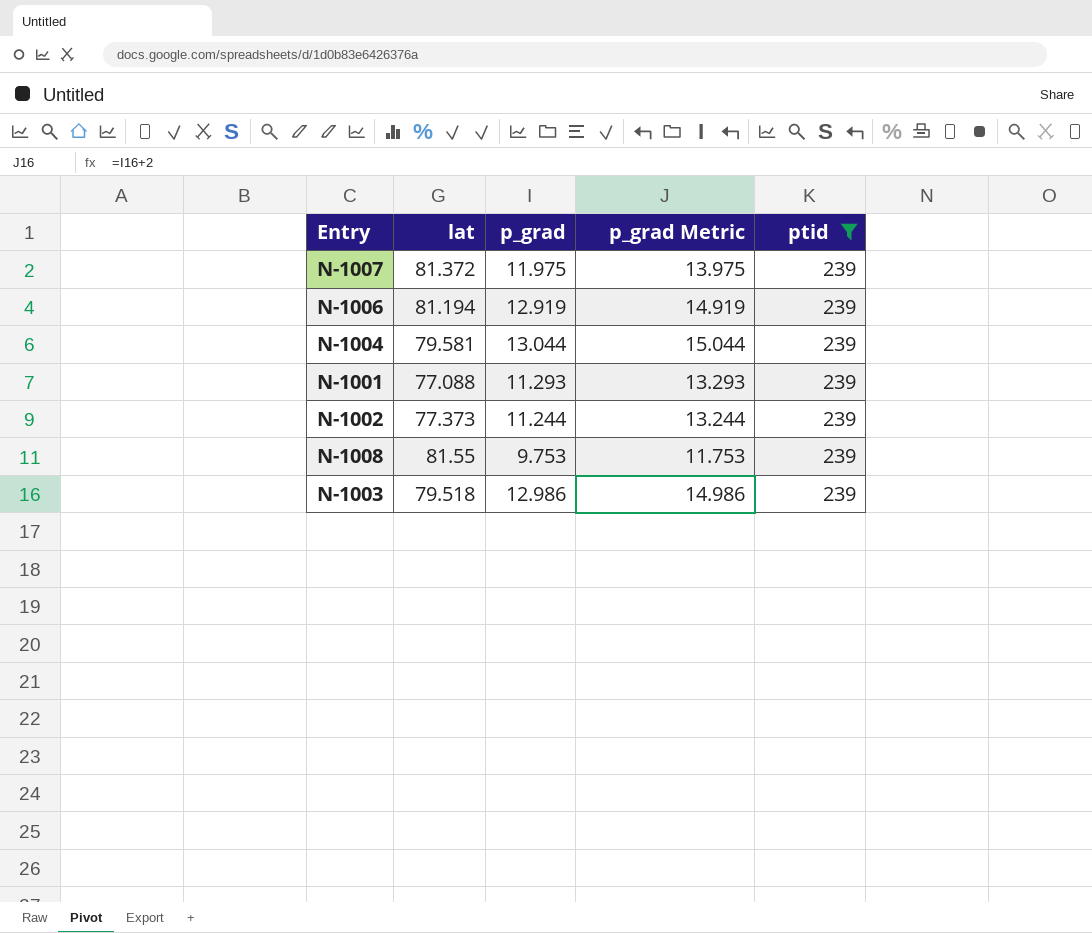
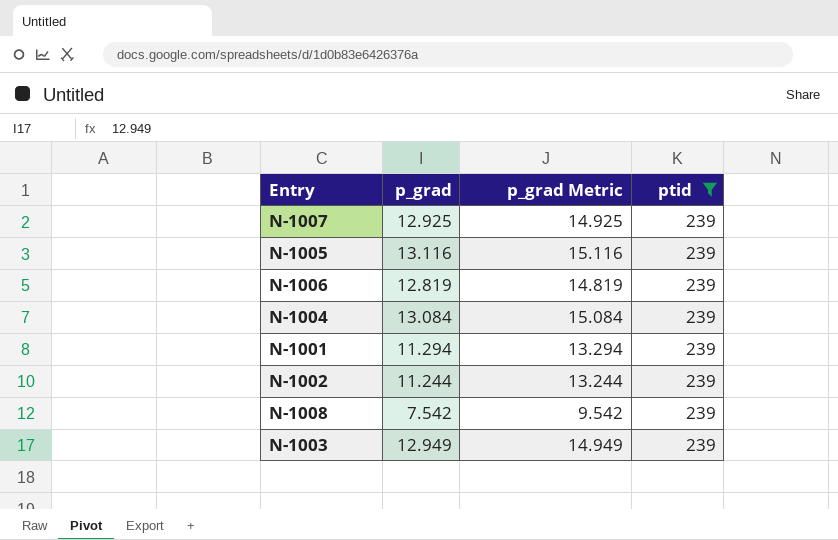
column lat | position: 2 -> none
N-1007 | p_grad: 11.975 -> 12.925
N-1007 | p_grad Metric: 13.975 -> 14.925
row N-1005: none -> 13.116 | 15.116 | 239
N-1006 | p_grad: 12.919 -> 12.819
N-1006 | p_grad Metric: 14.919 -> 14.819
N-1004 | p_grad: 13.044 -> 13.084
N-1004 | p_grad Metric: 15.044 -> 15.084
N-1001 | p_grad: 11.293 -> 11.294
N-1001 | p_grad Metric: 13.293 -> 13.294
N-1008 | p_grad: 9.753 -> 7.542
N-1008 | p_grad Metric: 11.753 -> 9.542
N-1003 | p_grad: 12.986 -> 12.949
N-1003 | p_grad Metric: 14.986 -> 14.949

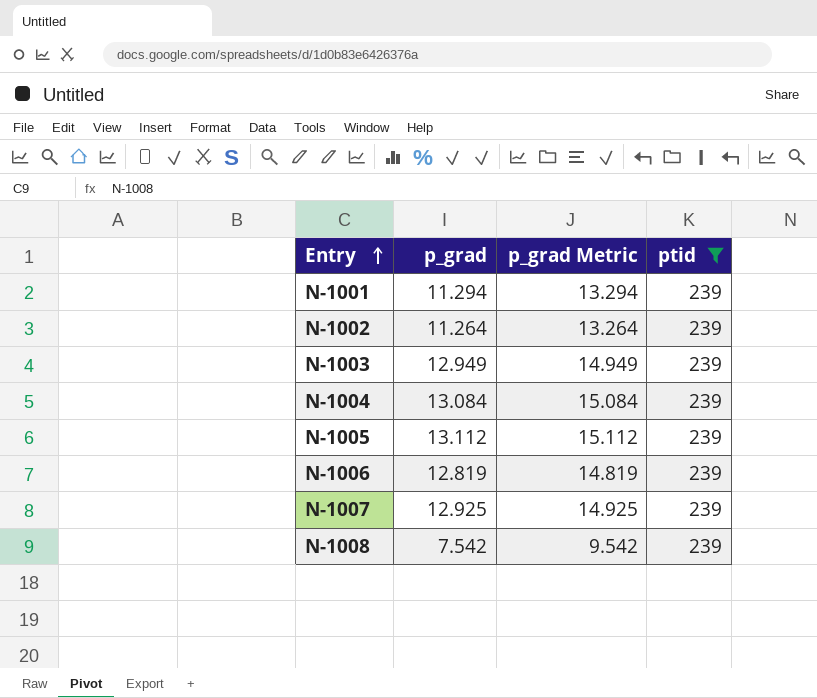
row order: none -> Entry ascending
N-1002 | p_grad: 11.244 -> 11.264
N-1002 | p_grad Metric: 13.244 -> 13.264
N-1005 | p_grad: 13.116 -> 13.112
N-1005 | p_grad Metric: 15.116 -> 15.112

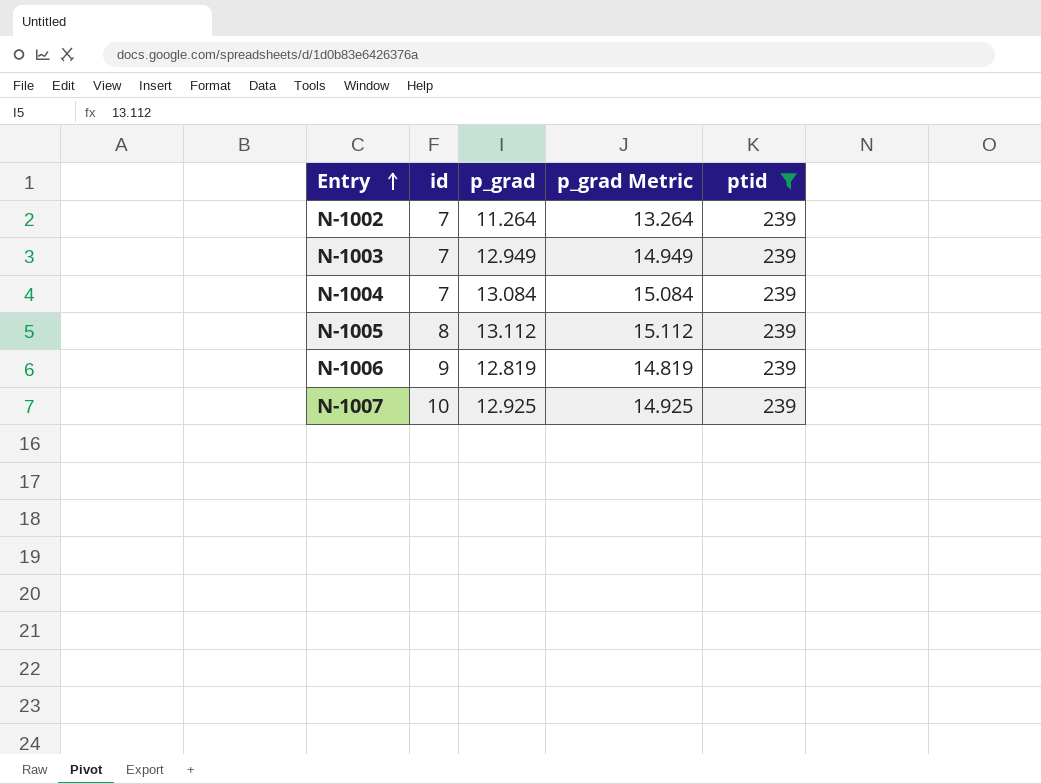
column id | position: none -> 2
row N-1001: 11.294 | 13.294 | 239 -> none
row N-1008: 7.542 | 9.542 | 239 -> none

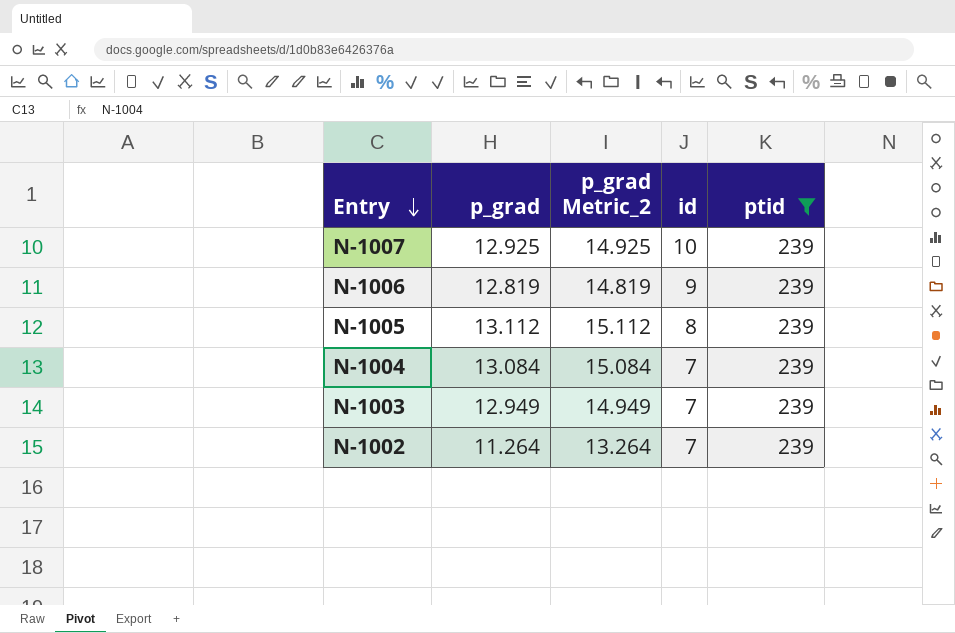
row order: Entry ascending -> Entry descending
column name: p_grad Metric -> p_grad Metric_2
column id | position: 2 -> 4

